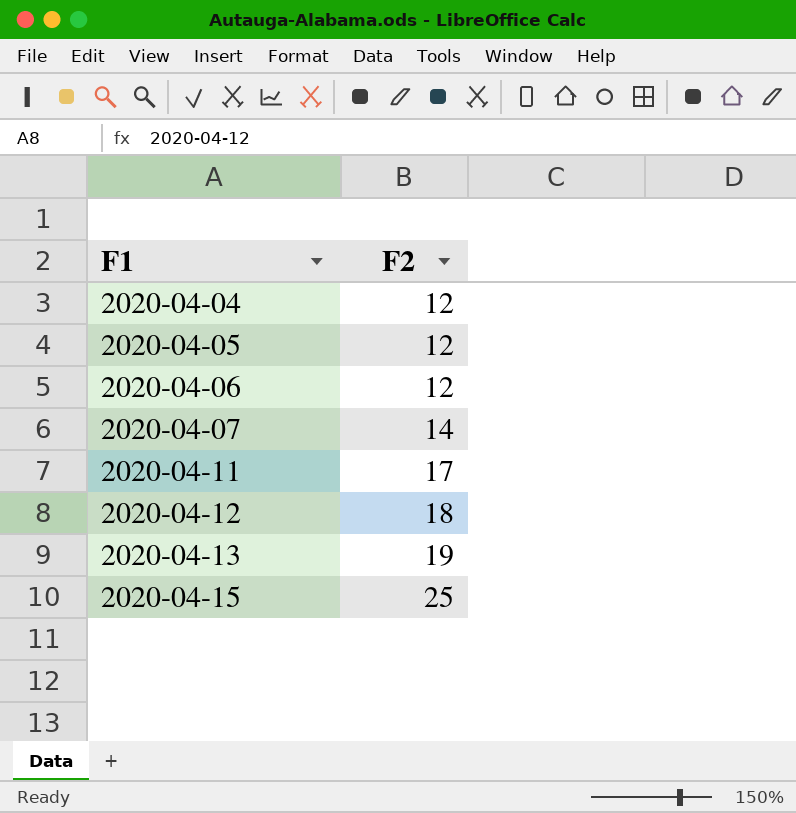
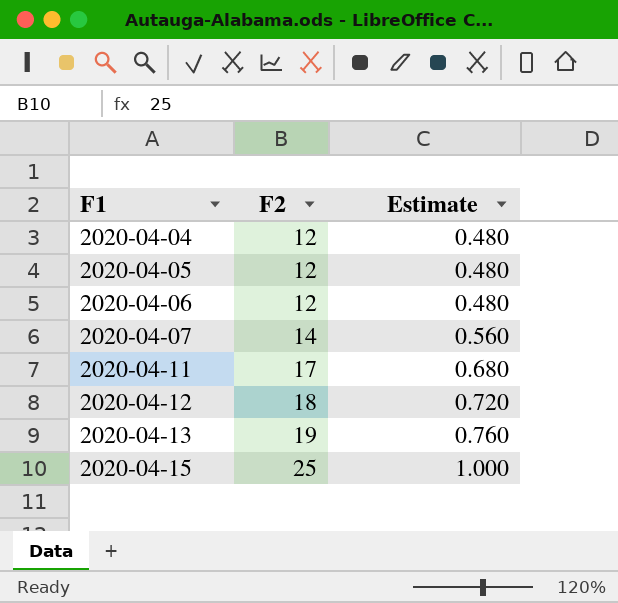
column Estimate | formula: none -> [F2] * 0.04

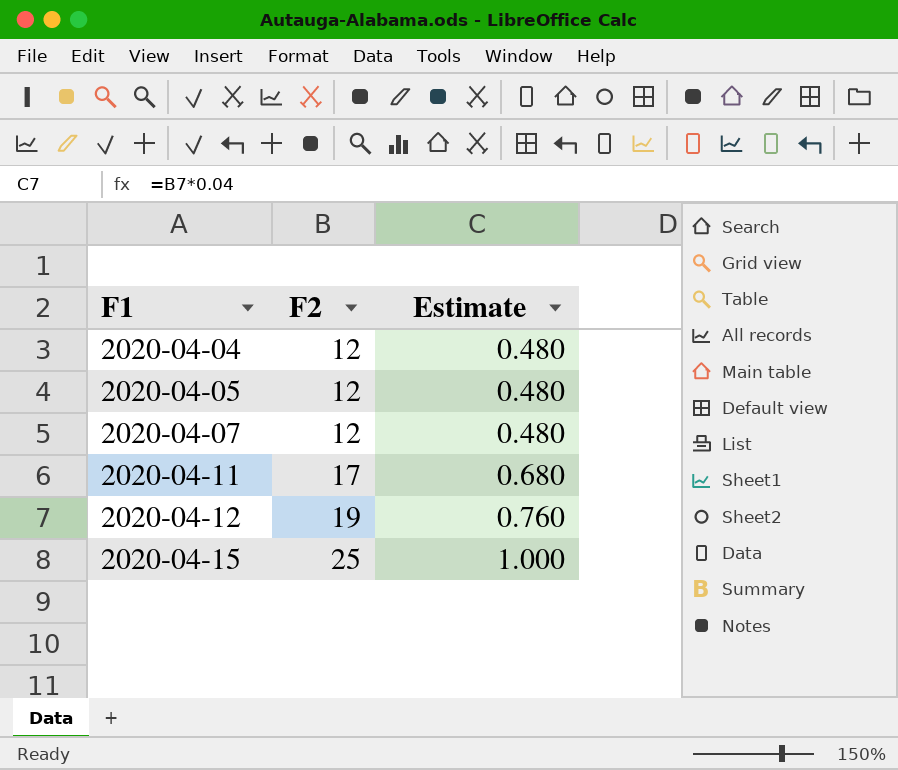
row 2020-04-06: 12 | 0.480 -> none
row 2020-04-13: 19 | 0.760 -> none
2020-04-07 | F2: 14 -> 12
2020-04-07 | Estimate: 0.560 -> 0.480
2020-04-12 | F2: 18 -> 19
2020-04-12 | Estimate: 0.720 -> 0.760

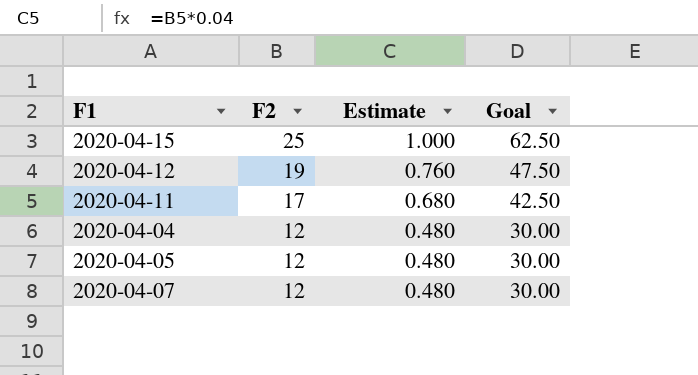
row order: F1 ascending -> F2 descending
column Goal | formula: none -> [F2] * 2.5

